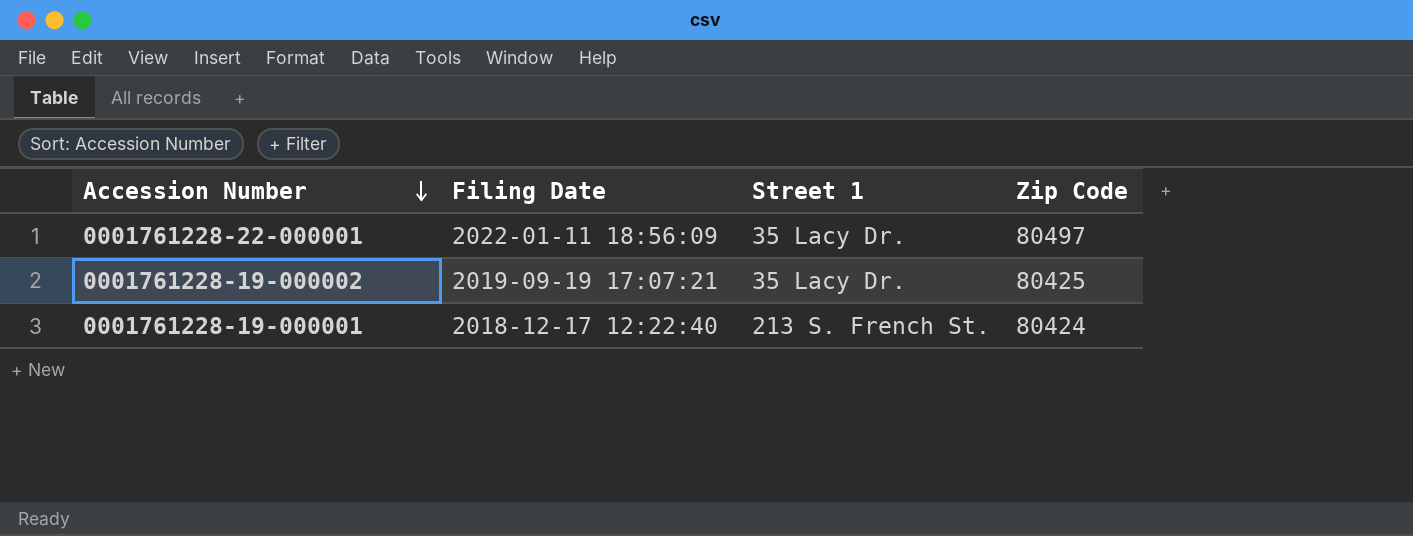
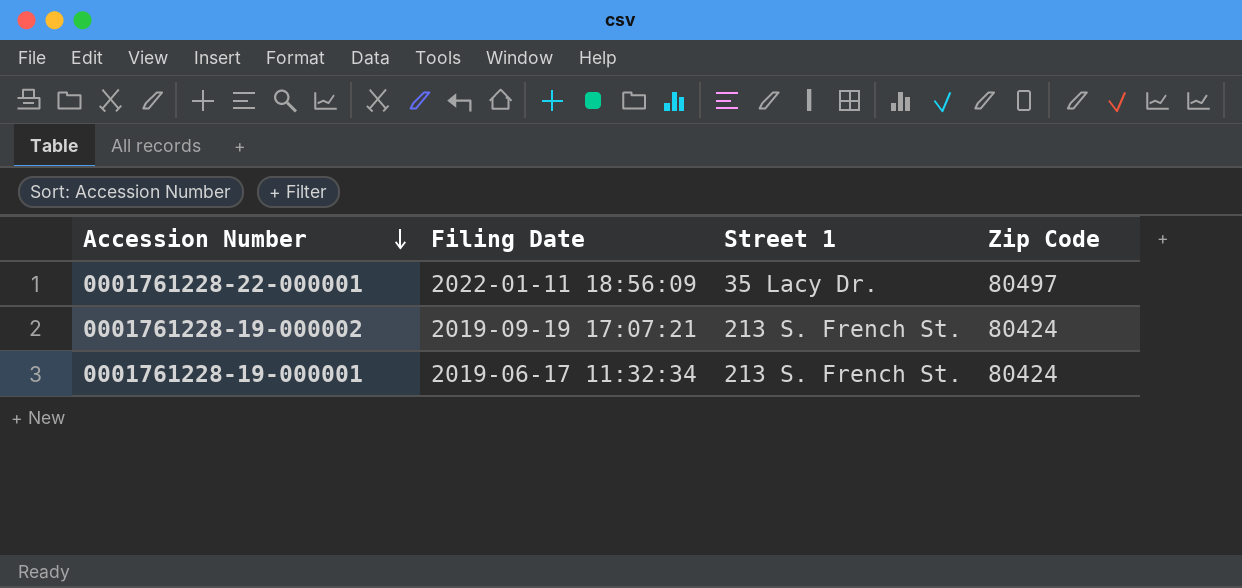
0001761228-19-000002 | Street 1: 35 Lacy Dr. -> 213 S. French St.
0001761228-19-000002 | Zip Code: 80425 -> 80424
0001761228-19-000001 | Filing Date: 2018-12-17 12:22:40 -> 2019-06-17 11:32:34

